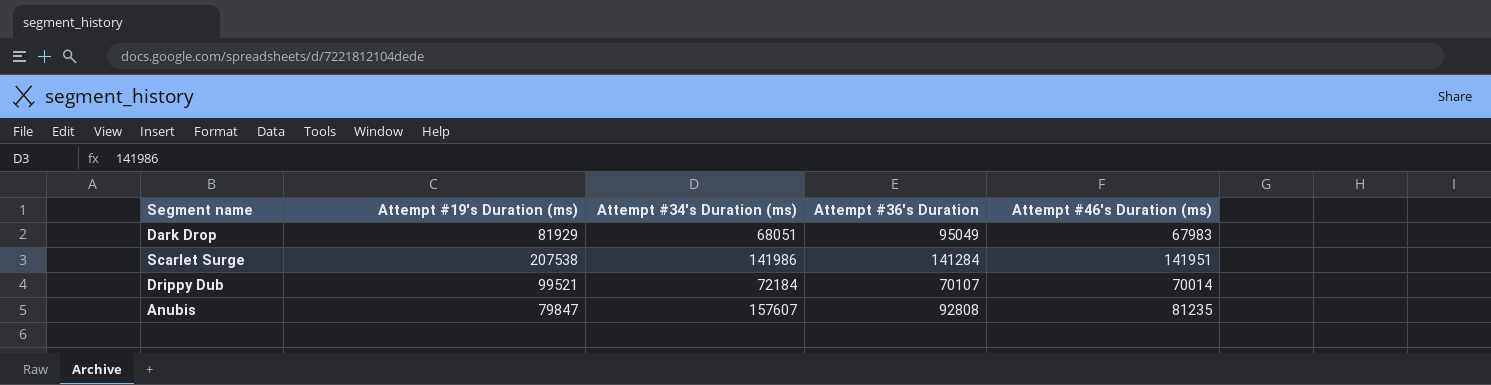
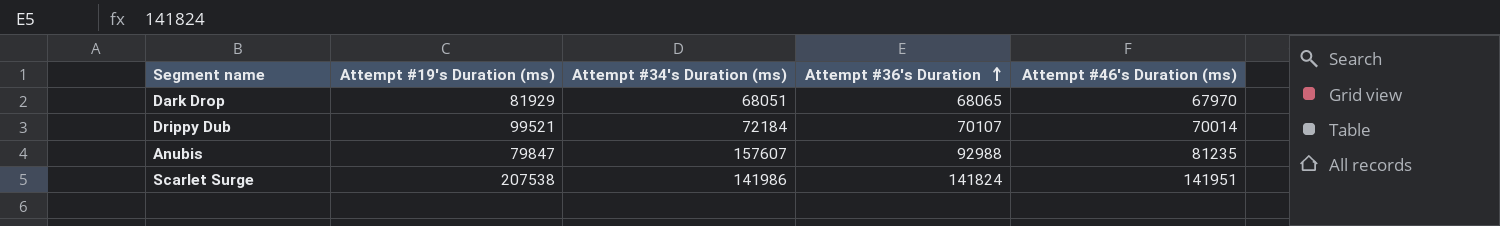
row order: none -> Attempt #36's Duration ascending
Dark Drop | Attempt #36's Duration: 95049 -> 68065
Dark Drop | Attempt #46's Duration (ms): 67983 -> 67970
Anubis | Attempt #36's Duration: 92808 -> 92988
Scarlet Surge | Attempt #36's Duration: 141284 -> 141824

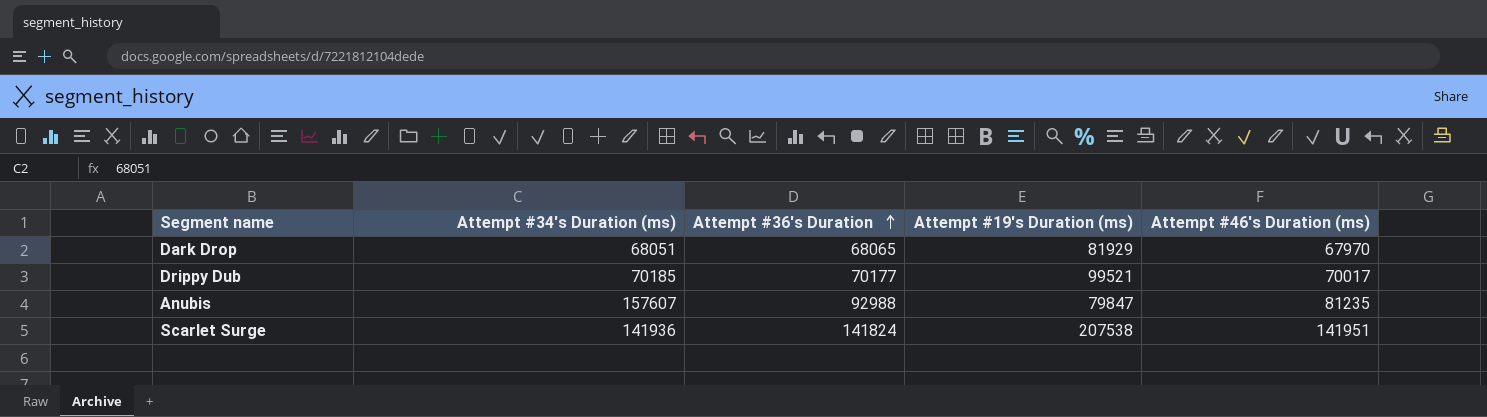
column Attempt #19's Duration (ms) | position: 2 -> 4
Drippy Dub | Attempt #34's Duration (ms): 72184 -> 70185
Drippy Dub | Attempt #36's Duration: 70107 -> 70177
Drippy Dub | Attempt #46's Duration (ms): 70014 -> 70017
Scarlet Surge | Attempt #34's Duration (ms): 141986 -> 141936

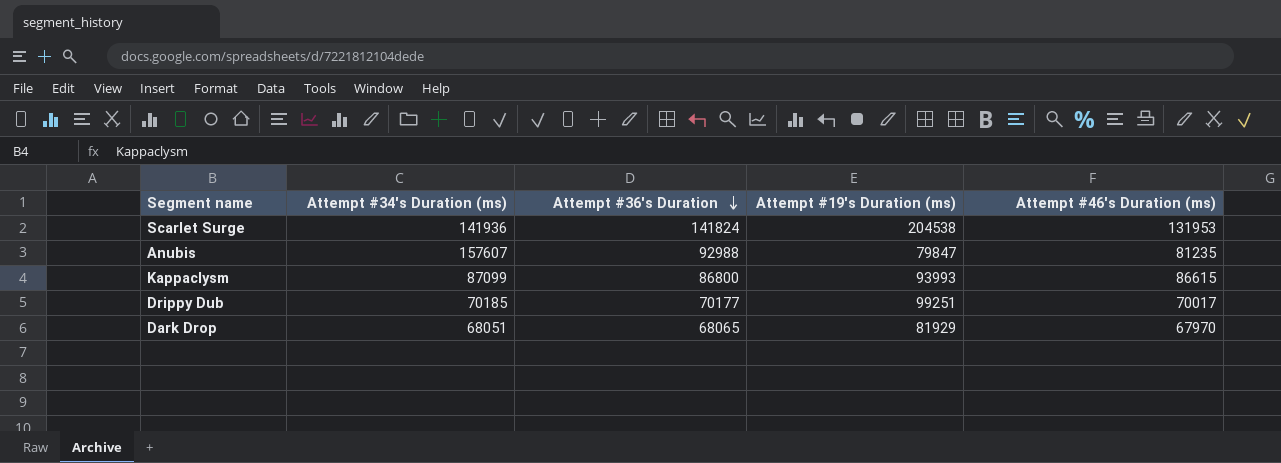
row order: Attempt #36's Duration ascending -> Attempt #36's Duration descending
Scarlet Surge | Attempt #19's Duration (ms): 207538 -> 204538
Scarlet Surge | Attempt #46's Duration (ms): 141951 -> 131953
row Kappaclysm: none -> 87099 | 86800 | 93993 | 86615
Drippy Dub | Attempt #19's Duration (ms): 99521 -> 99251

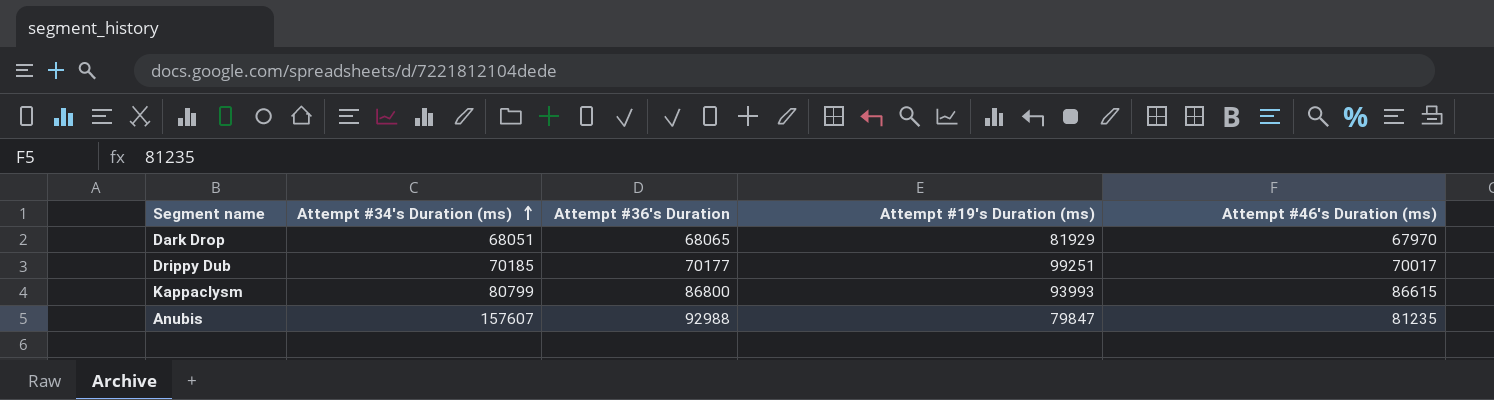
row order: Attempt #36's Duration descending -> Attempt #34's Duration (ms) ascending
row Scarlet Surge: 141936 | 141824 | 204538 | 131953 -> none
Kappaclysm | Attempt #34's Duration (ms): 87099 -> 80799

